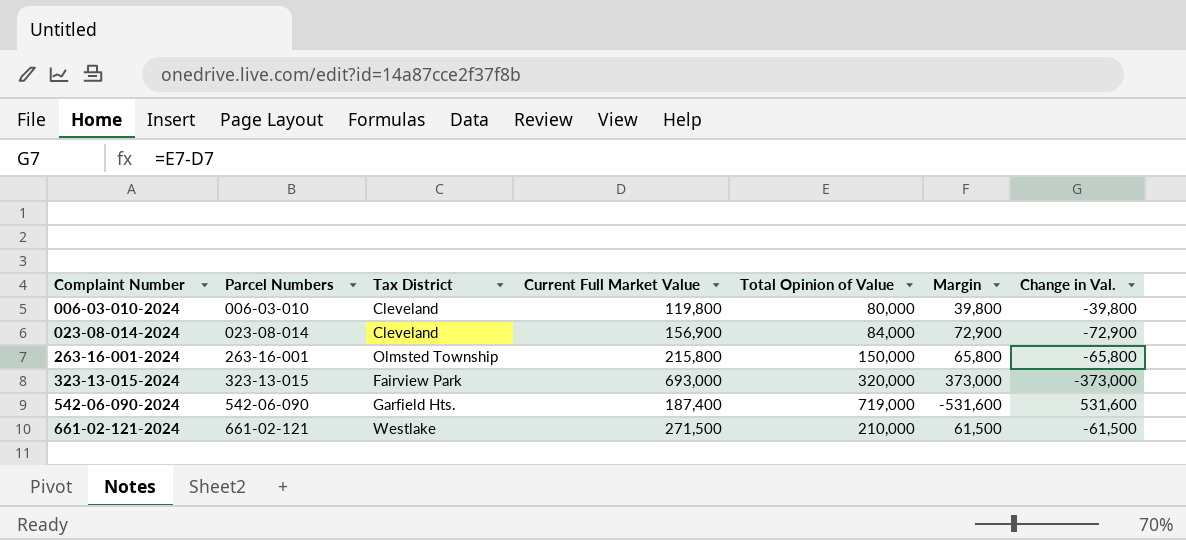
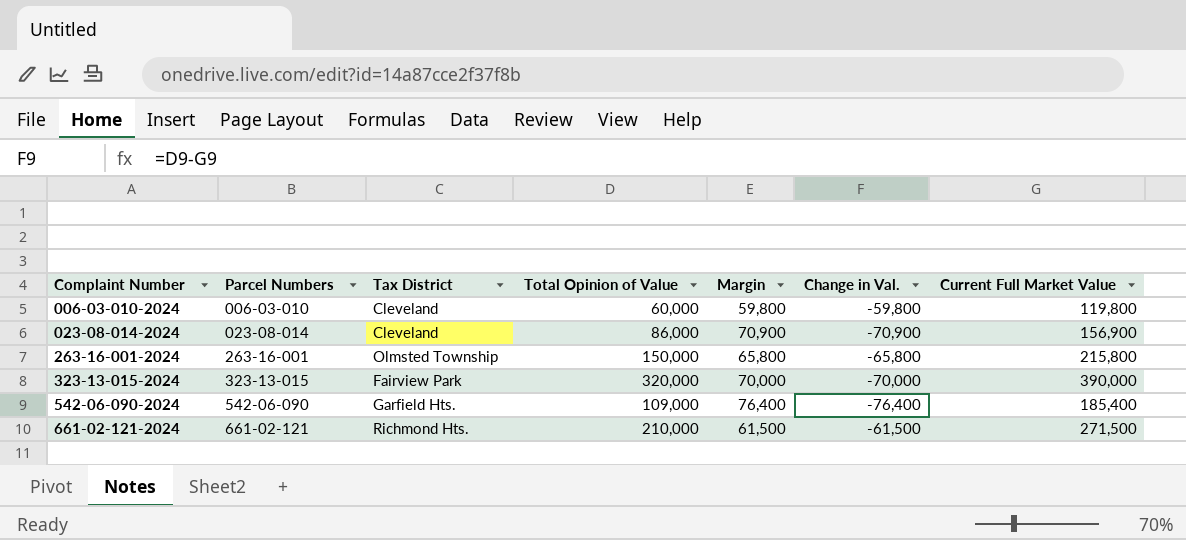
column Current Full Market Value | position: 4 -> 7
006-03-010-2024 | Total Opinion of Value: 80,000 -> 60,000
006-03-010-2024 | Margin: 39,800 -> 59,800
006-03-010-2024 | Change in Val.: -39,800 -> -59,800
023-08-014-2024 | Total Opinion of Value: 84,000 -> 86,000
023-08-014-2024 | Margin: 72,900 -> 70,900
023-08-014-2024 | Change in Val.: -72,900 -> -70,900
323-13-015-2024 | Margin: 373,000 -> 70,000
323-13-015-2024 | Change in Val.: -373,000 -> -70,000
323-13-015-2024 | Current Full Market Value: 693,000 -> 390,000
542-06-090-2024 | Total Opinion of Value: 719,000 -> 109,000
542-06-090-2024 | Margin: -531,600 -> 76,400
542-06-090-2024 | Change in Val.: 531,600 -> -76,400
542-06-090-2024 | Current Full Market Value: 187,400 -> 185,400
661-02-121-2024 | Tax District: Westlake -> Richmond Hts.

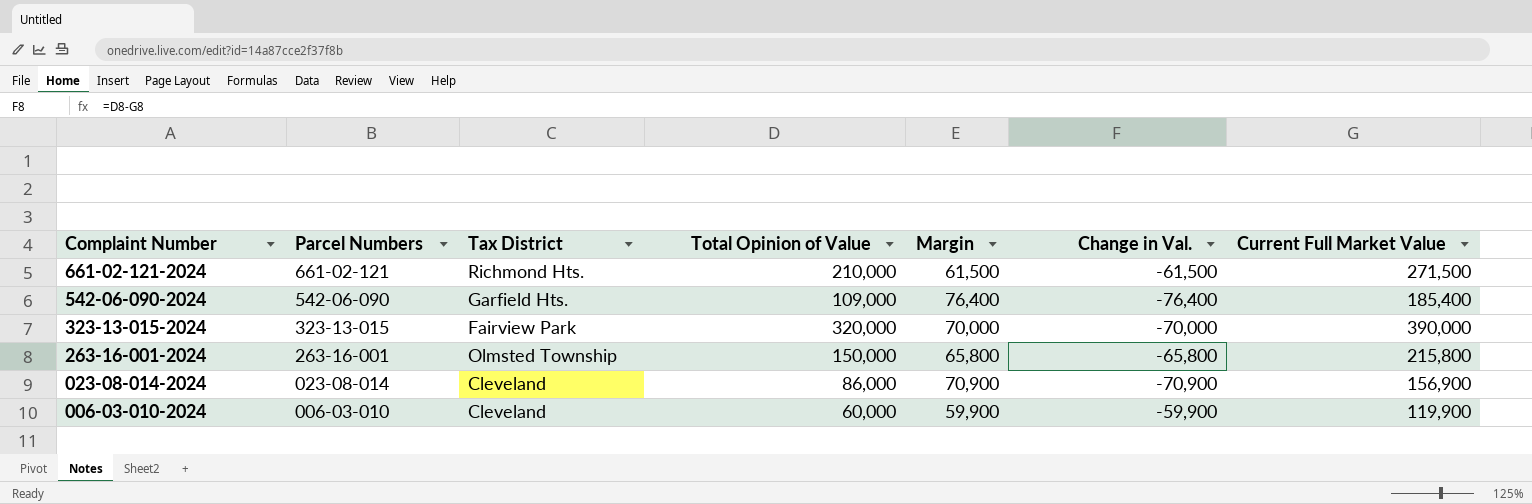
row order: Complaint Number ascending -> Complaint Number descending
006-03-010-2024 | Margin: 59,800 -> 59,900
006-03-010-2024 | Change in Val.: -59,800 -> -59,900
006-03-010-2024 | Current Full Market Value: 119,800 -> 119,900

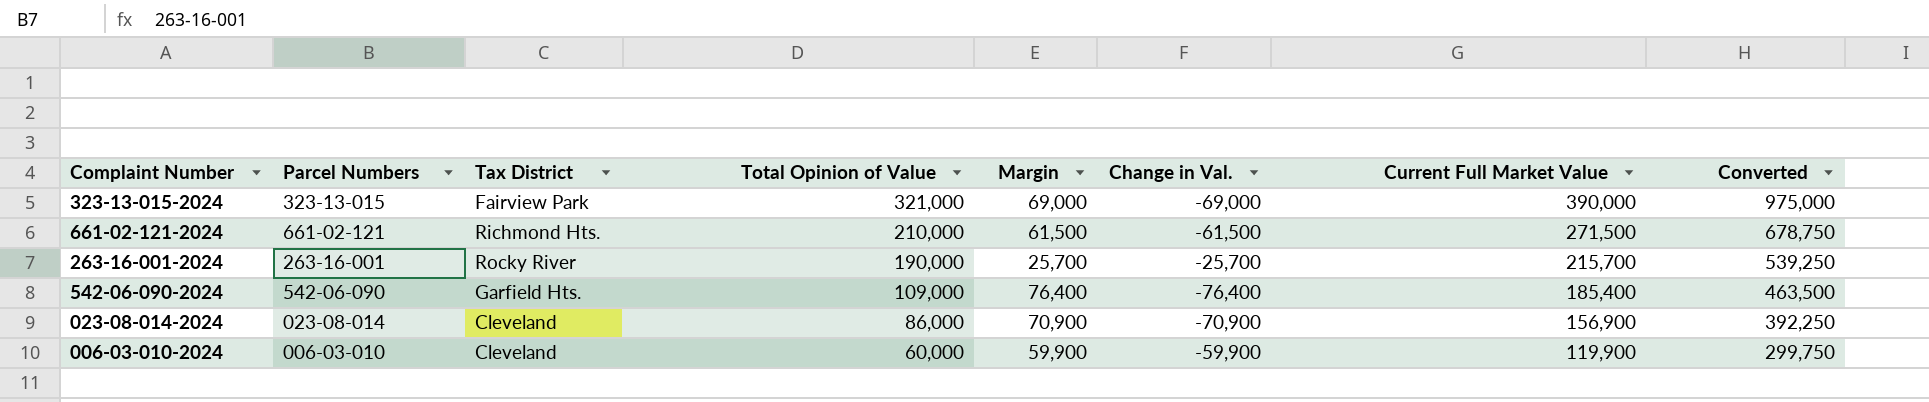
row order: Complaint Number descending -> Total Opinion of Value descending
column Converted | formula: none -> [Current Full Market Value] * 2.5
323-13-015-2024 | Total Opinion of Value: 320,000 -> 321,000
323-13-015-2024 | Margin: 70,000 -> 69,000
323-13-015-2024 | Change in Val.: -70,000 -> -69,000
263-16-001-2024 | Tax District: Olmsted Township -> Rocky River
263-16-001-2024 | Total Opinion of Value: 150,000 -> 190,000
263-16-001-2024 | Margin: 65,800 -> 25,700
263-16-001-2024 | Change in Val.: -65,800 -> -25,700
263-16-001-2024 | Current Full Market Value: 215,800 -> 215,700

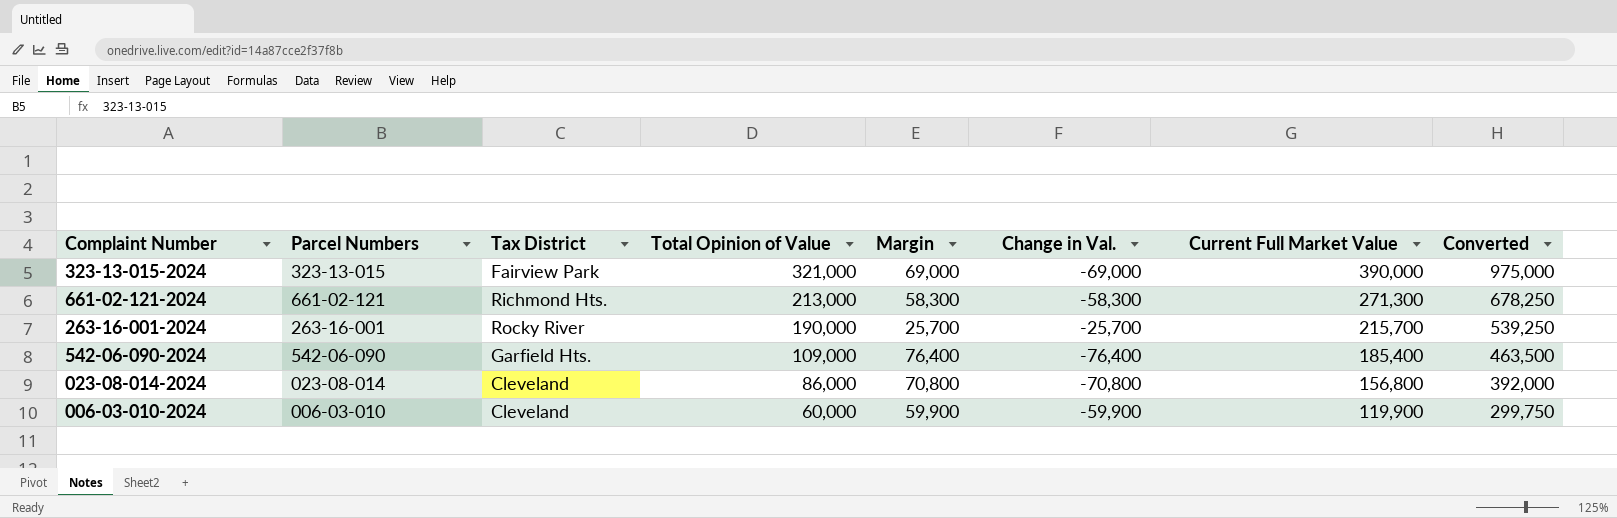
661-02-121-2024 | Total Opinion of Value: 210,000 -> 213,000
661-02-121-2024 | Margin: 61,500 -> 58,300
661-02-121-2024 | Change in Val.: -61,500 -> -58,300
661-02-121-2024 | Current Full Market Value: 271,500 -> 271,300
661-02-121-2024 | Converted: 678,750 -> 678,250
023-08-014-2024 | Margin: 70,900 -> 70,800
023-08-014-2024 | Change in Val.: -70,900 -> -70,800
023-08-014-2024 | Current Full Market Value: 156,900 -> 156,800
023-08-014-2024 | Converted: 392,250 -> 392,000

